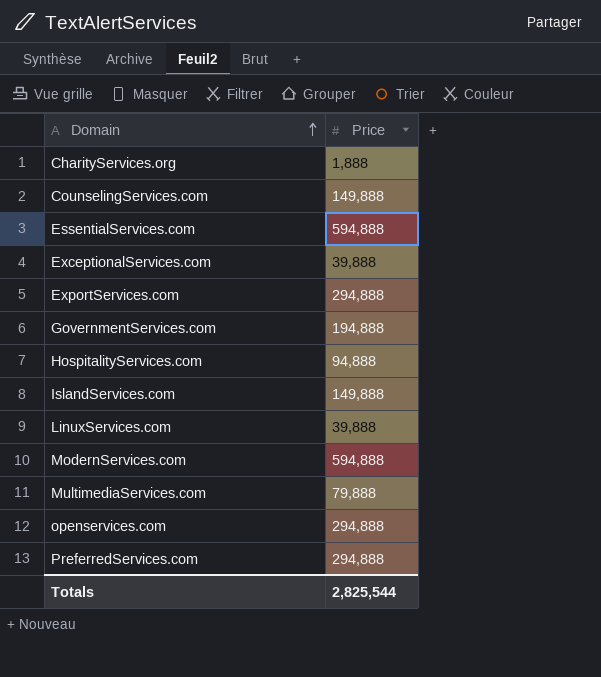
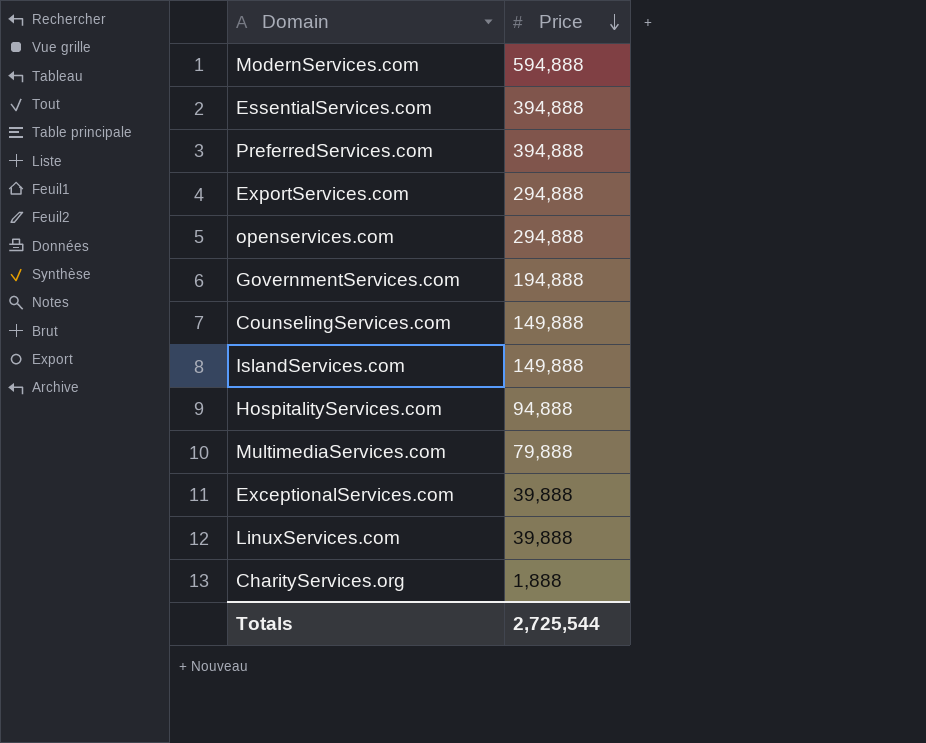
row order: Domain ascending -> Price descending
EssentialServices.com | Price: 594,888 -> 394,888
PreferredServices.com | Price: 294,888 -> 394,888
Totals | Price: 2,825,544 -> 2,725,544

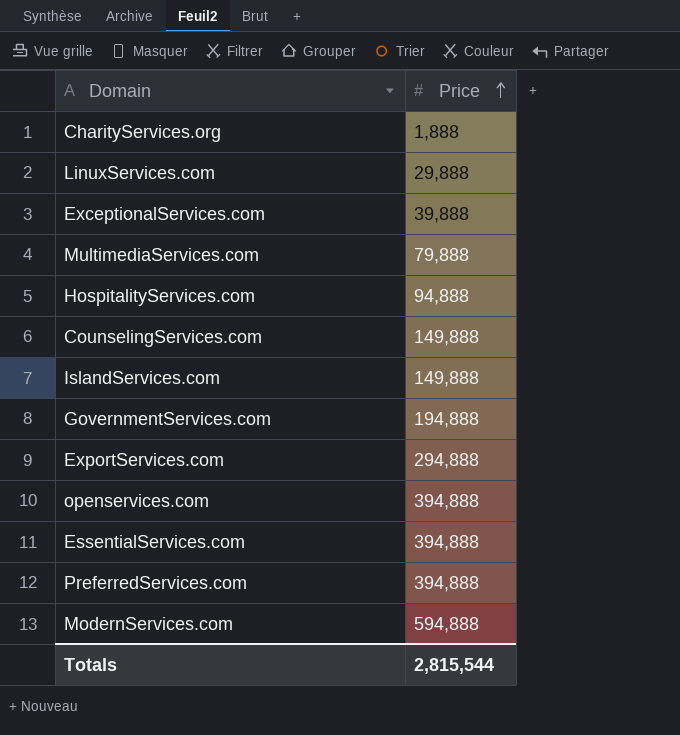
row order: Price descending -> Price ascending
LinuxServices.com | Price: 39,888 -> 29,888
openservices.com | Price: 294,888 -> 394,888
Totals | Price: 2,725,544 -> 2,815,544

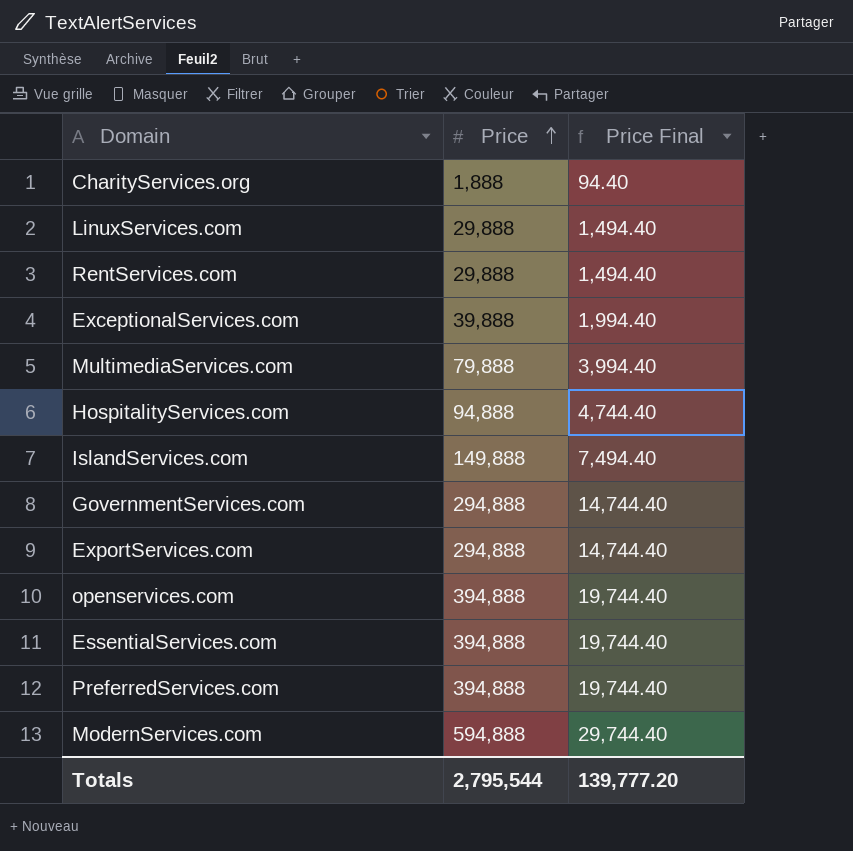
column Price Final | formula: none -> [Price] * 0.05
row CounselingServices.com: 149,888 -> none
row RentServices.com: none -> 29,888 | 1,494.40
GovernmentServices.com | Price: 194,888 -> 294,888
Totals | Price: 2,815,544 -> 2,795,544

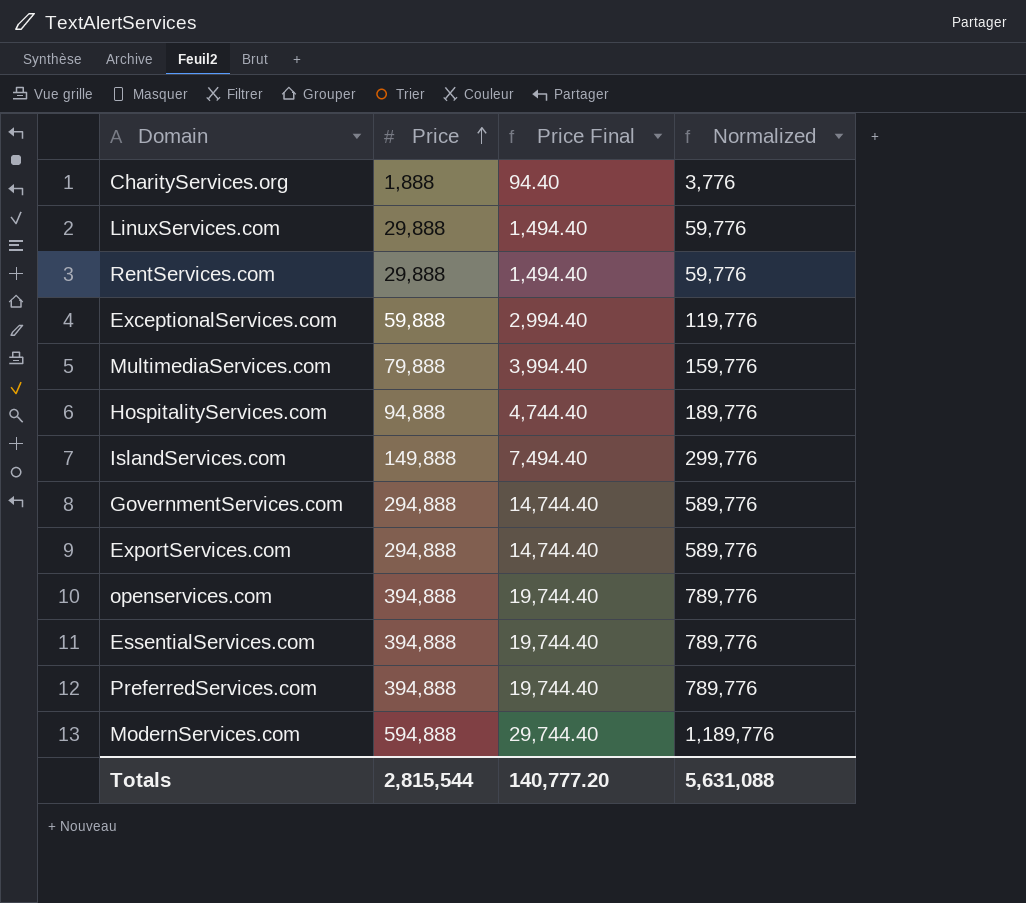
column Normalized | formula: none -> [Price] * 2
ExceptionalServices.com | Price: 39,888 -> 59,888
ExceptionalServices.com | Price Final: 1,994.40 -> 2,994.40
Totals | Price: 2,795,544 -> 2,815,544
Totals | Price Final: 139,777.20 -> 140,777.20

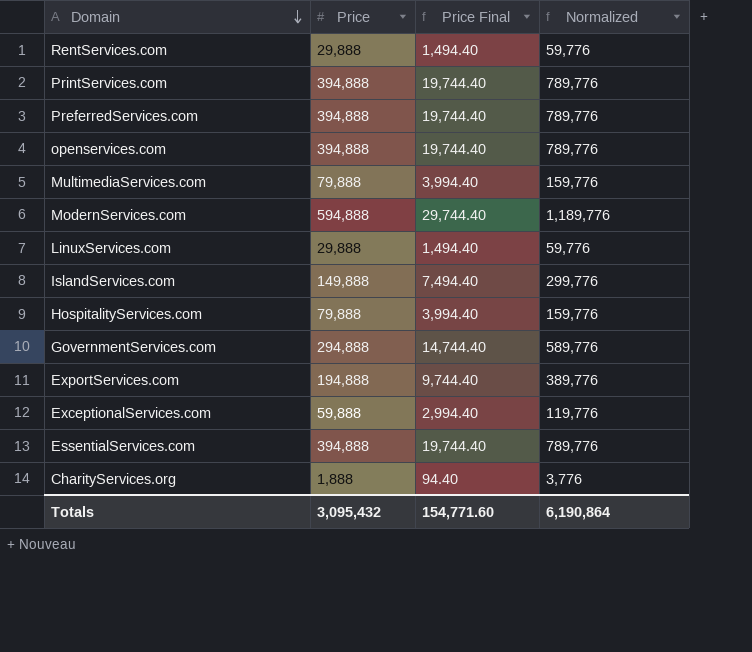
row order: Price ascending -> Domain descending
row PrintServices.com: none -> 394,888 | 19,744.40 | 789,776
HospitalityServices.com | Price: 94,888 -> 79,888
HospitalityServices.com | Price Final: 4,744.40 -> 3,994.40
HospitalityServices.com | Normalized: 189,776 -> 159,776
ExportServices.com | Price: 294,888 -> 194,888
ExportServices.com | Price Final: 14,744.40 -> 9,744.40
ExportServices.com | Normalized: 589,776 -> 389,776
Totals | Price: 2,815,544 -> 3,095,432
Totals | Price Final: 140,777.20 -> 154,771.60
Totals | Normalized: 5,631,088 -> 6,190,864

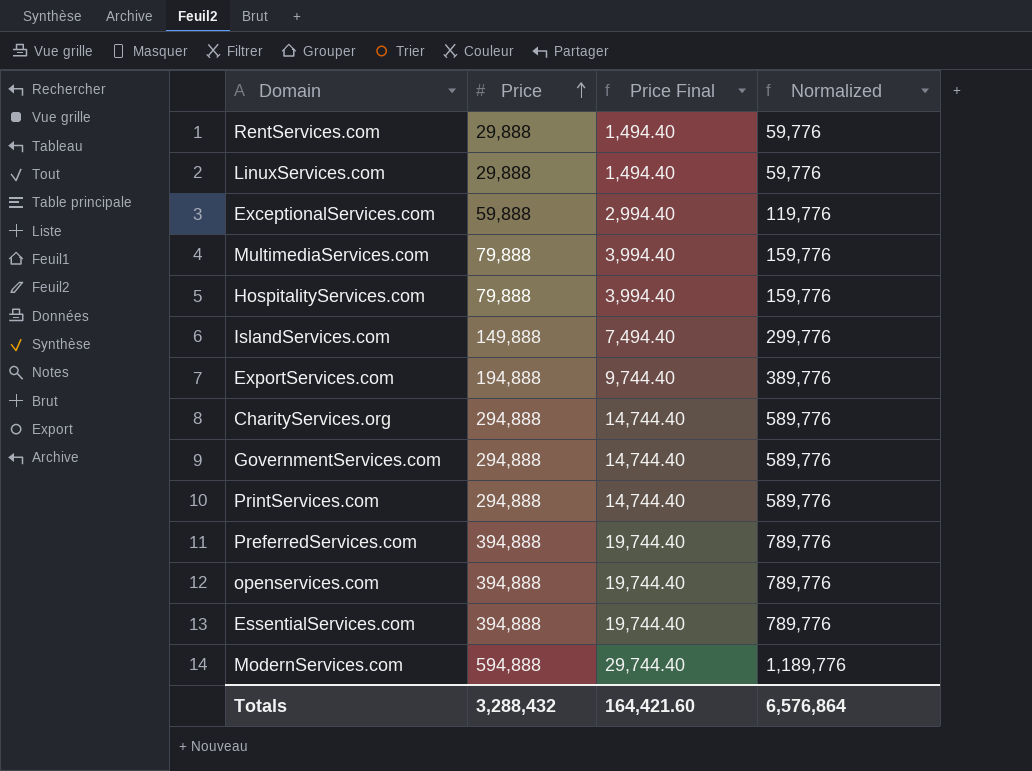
row order: Domain descending -> Price ascending
CharityServices.org | Price: 1,888 -> 294,888
CharityServices.org | Price Final: 94.40 -> 14,744.40
CharityServices.org | Normalized: 3,776 -> 589,776
PrintServices.com | Price: 394,888 -> 294,888
PrintServices.com | Price Final: 19,744.40 -> 14,744.40
PrintServices.com | Normalized: 789,776 -> 589,776
Totals | Price: 3,095,432 -> 3,288,432
Totals | Price Final: 154,771.60 -> 164,421.60
Totals | Normalized: 6,190,864 -> 6,576,864

